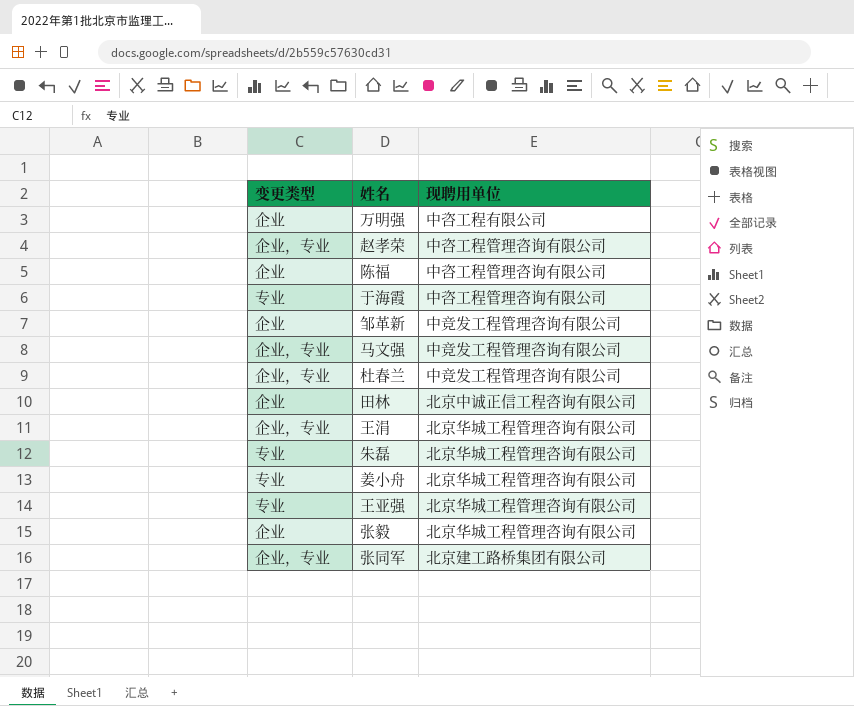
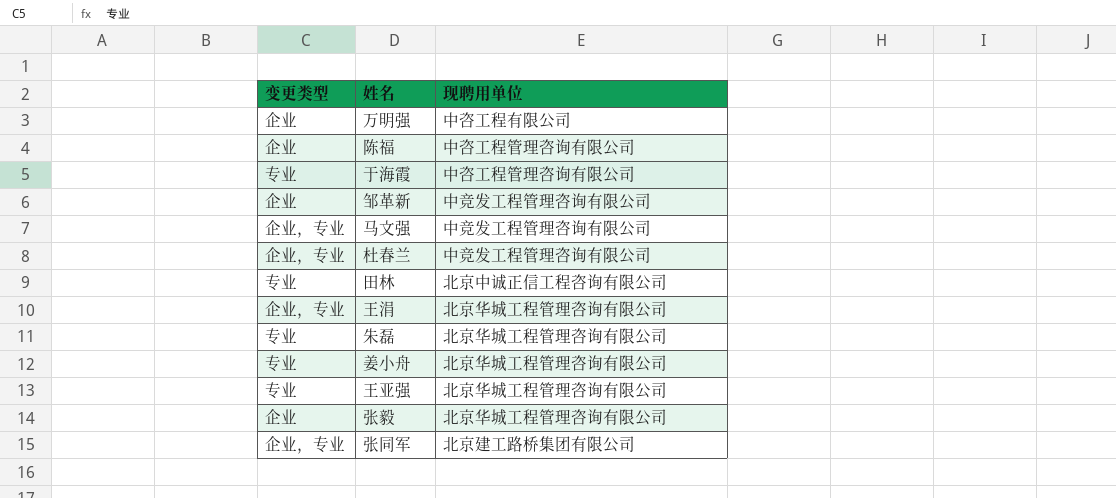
row 赵孝荣: 企业，专业 | 中咨工程管理咨询有限公司 -> none
田林 | 变更类型: 企业 -> 专业

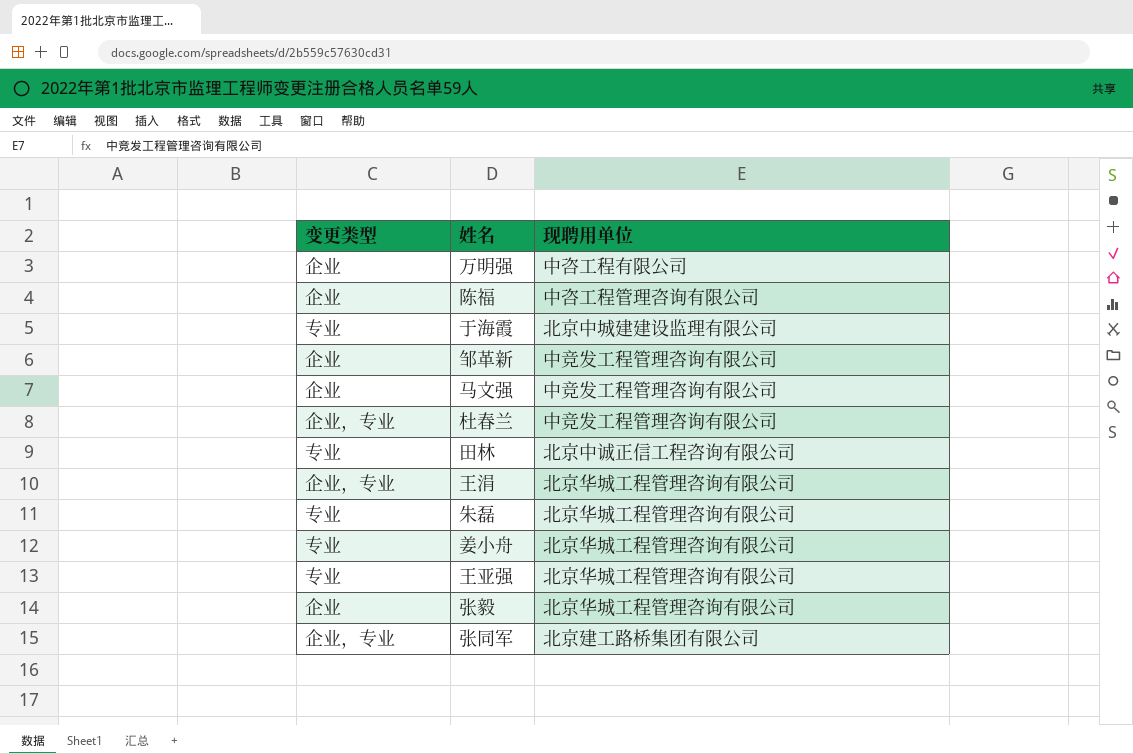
于海霞 | 现聘用单位: 中咨工程管理咨询有限公司 -> 北京中城建建设监理有限公司
马文强 | 变更类型: 企业，专业 -> 企业

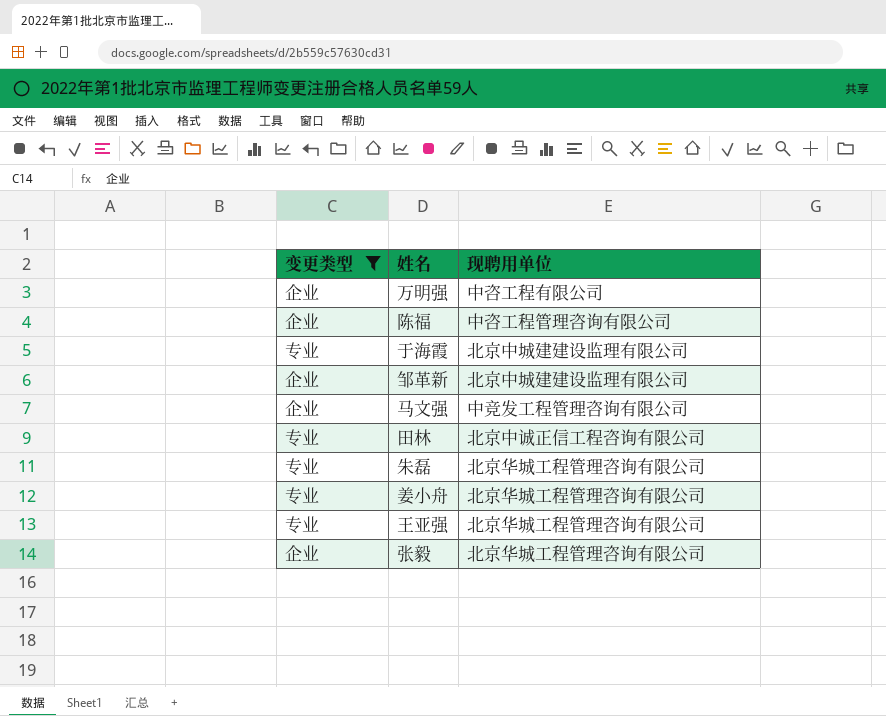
filter: none -> 变更类型 != 企业，专业
邹革新 | 现聘用单位: 中竞发工程管理咨询有限公司 -> 北京中城建建设监理有限公司

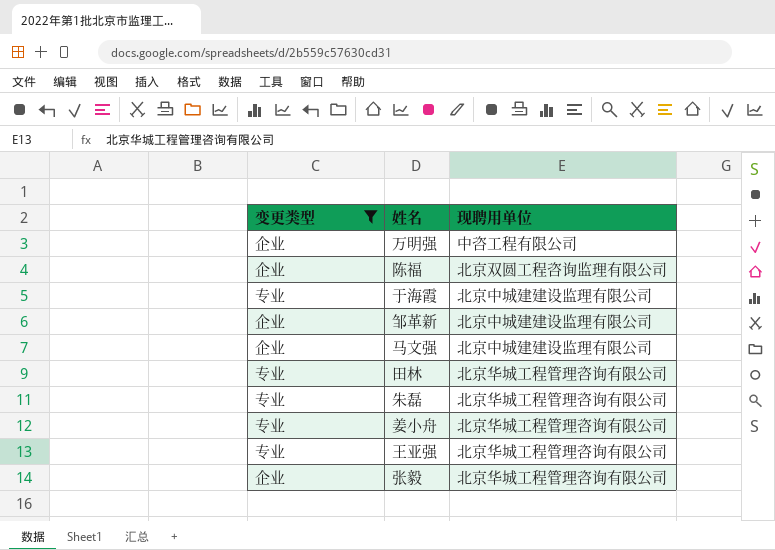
陈福 | 现聘用单位: 中咨工程管理咨询有限公司 -> 北京双圆工程咨询监理有限公司
马文强 | 现聘用单位: 中竞发工程管理咨询有限公司 -> 北京中城建建设监理有限公司
田林 | 现聘用单位: 北京中诚正信工程咨询有限公司 -> 北京华城工程管理咨询有限公司

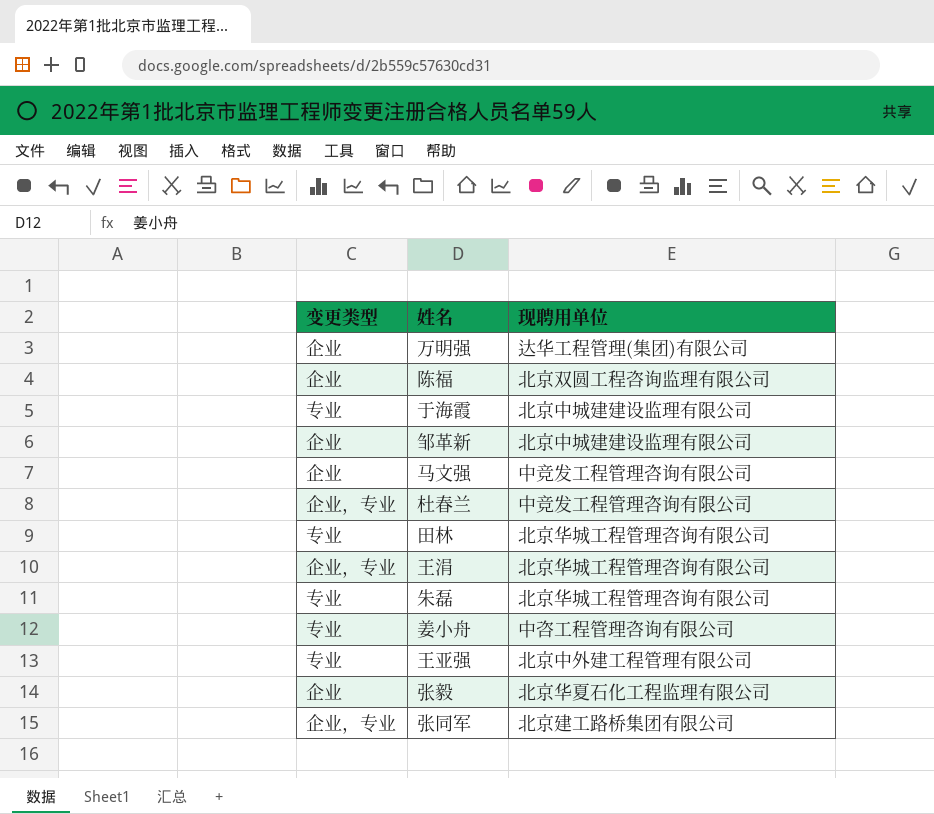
filter: 变更类型 != 企业，专业 -> none
万明强 | 现聘用单位: 中咨工程有限公司 -> 达华工程管理(集团)有限公司
马文强 | 现聘用单位: 北京中城建建设监理有限公司 -> 中竞发工程管理咨询有限公司
姜小舟 | 现聘用单位: 北京华城工程管理咨询有限公司 -> 中咨工程管理咨询有限公司
王亚强 | 现聘用单位: 北京华城工程管理咨询有限公司 -> 北京中外建工程管理有限公司
张毅 | 现聘用单位: 北京华城工程管理咨询有限公司 -> 北京华夏石化工程监理有限公司

